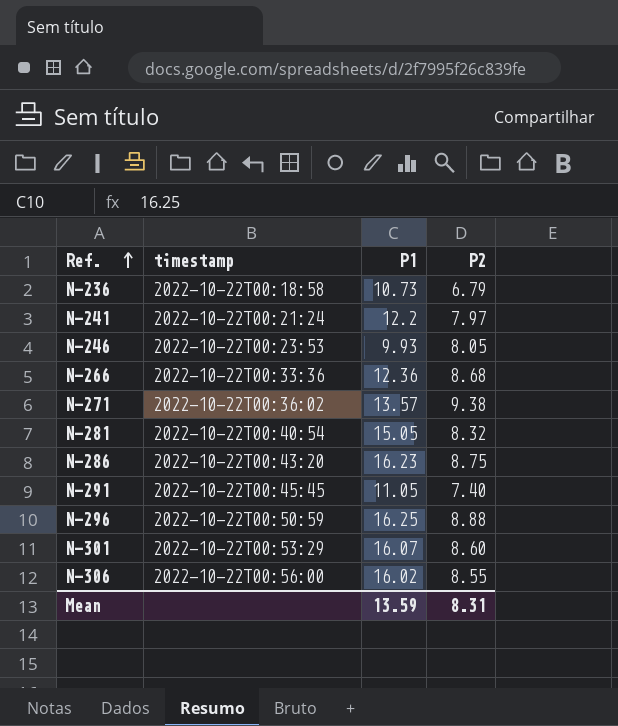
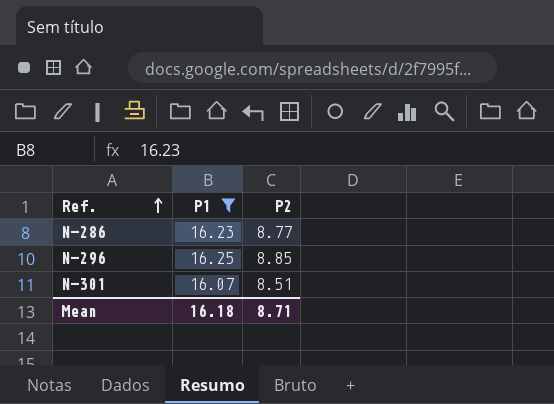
filter: none -> P1 >= 16.07
column timestamp | position: 2 -> none
N-286 | P2: 8.75 -> 8.77
N-296 | P2: 8.88 -> 8.85
N-301 | P2: 8.60 -> 8.51
Mean | P1: 13.59 -> 16.18
Mean | P2: 8.31 -> 8.71

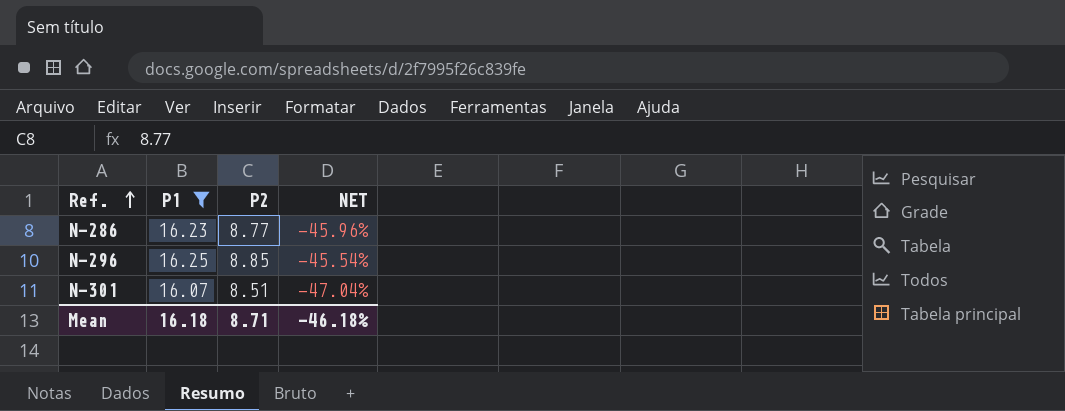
column NET | formula: none -> ([P2] - [P1]) / [P1]

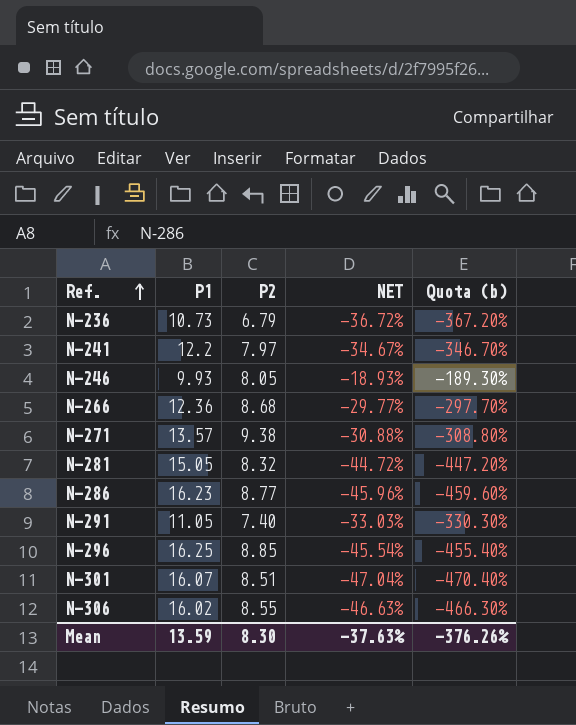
filter: P1 >= 16.07 -> none
column Quota (b) | formula: none -> [NET] * 10
Mean | P1: 16.18 -> 13.59
Mean | P2: 8.71 -> 8.30
Mean | NET: -46.18% -> -37.63%

